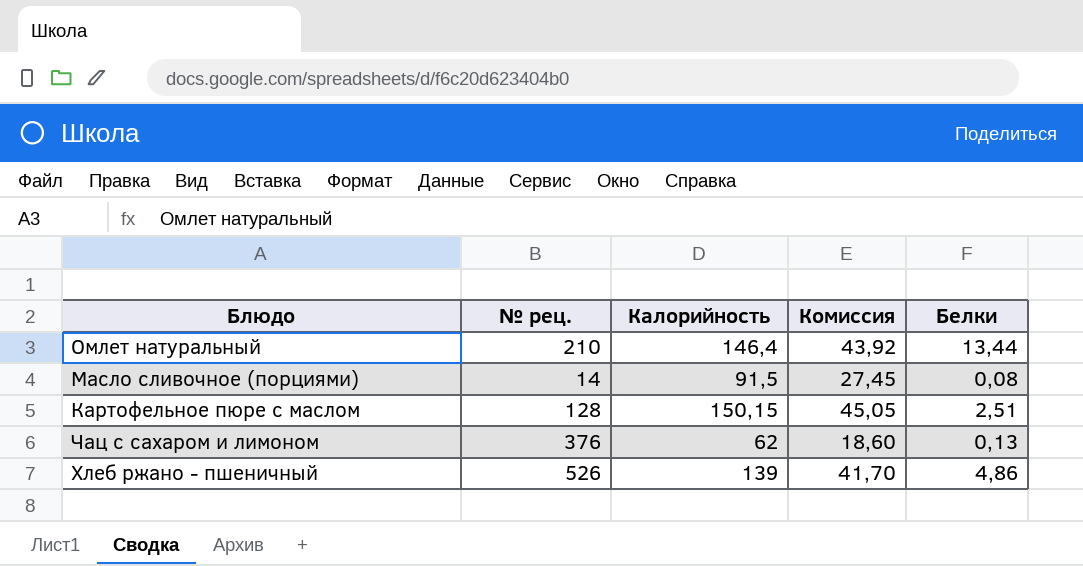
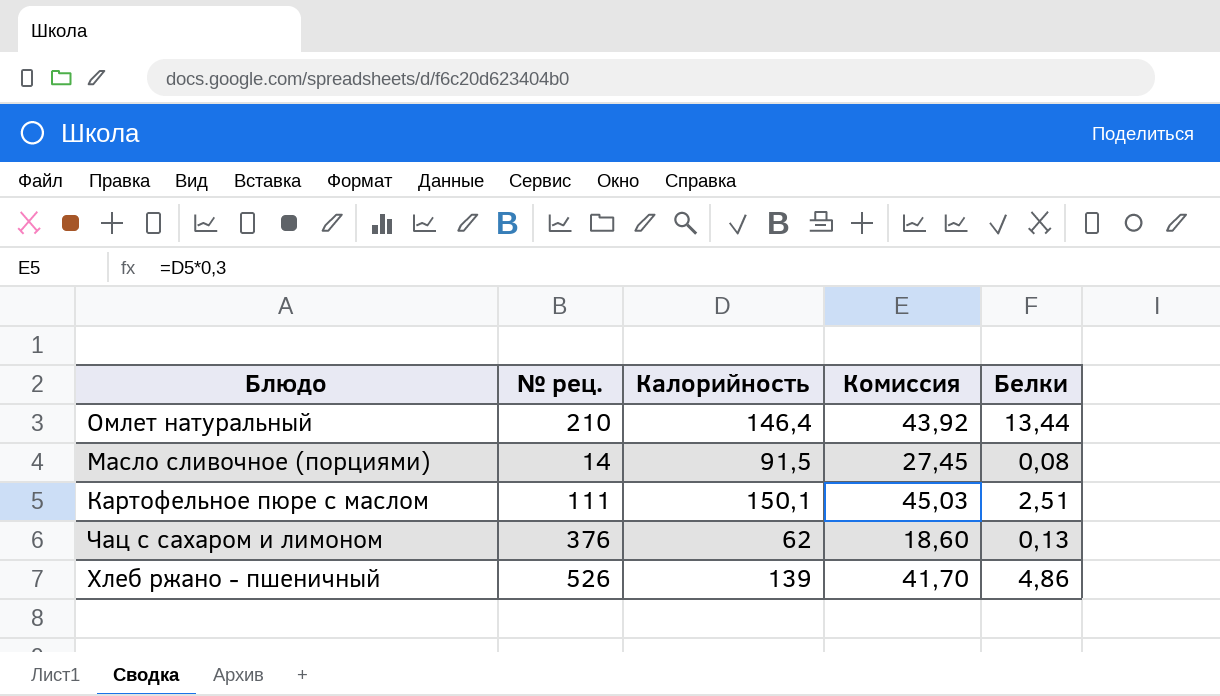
Картофельное пюре с маслом | № рец.: 128 -> 111
Картофельное пюре с маслом | Калорийность: 150,15 -> 150,1
Картофельное пюре с маслом | Комиссия: 45,05 -> 45,03

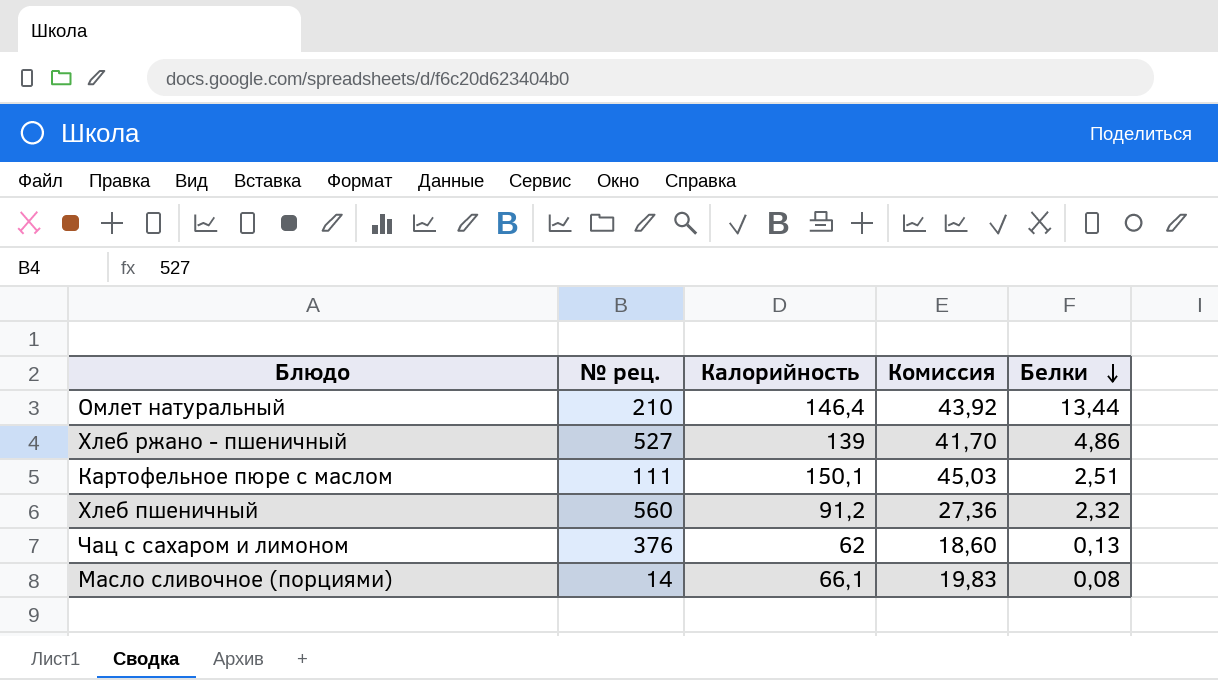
row order: none -> Белки descending
Хлеб ржано - пшеничный | № рец.: 526 -> 527
row Хлеб пшеничный: none -> 560 | 91,2 | 27,36 | 2,32
Масло сливочное (порциями) | Калорийность: 91,5 -> 66,1
Масло сливочное (порциями) | Комиссия: 27,45 -> 19,83

